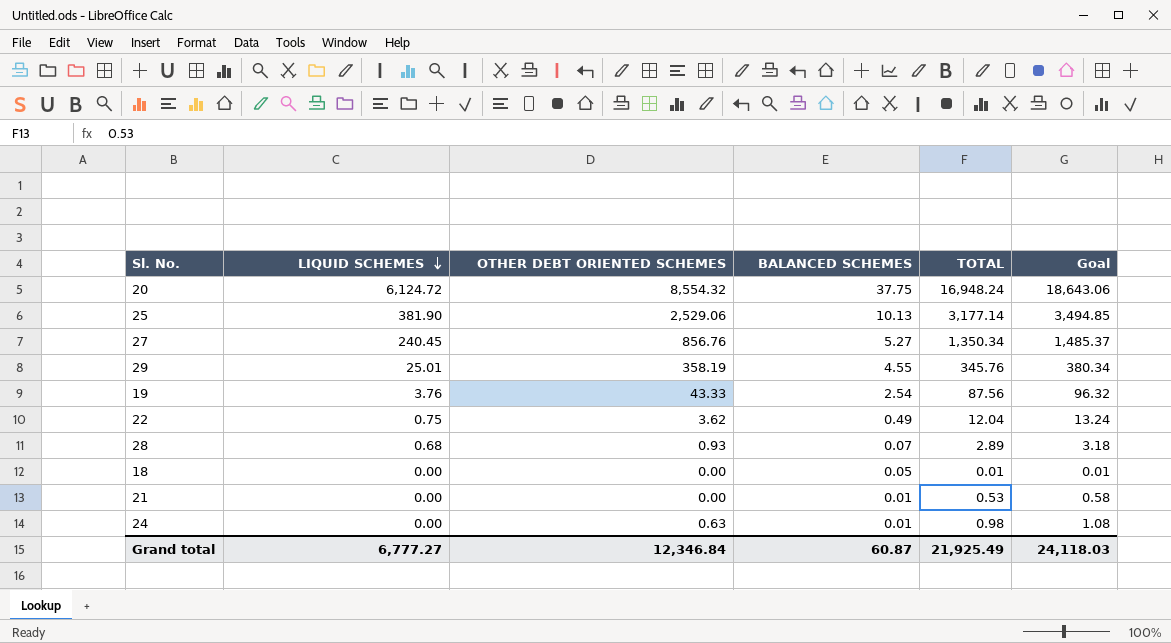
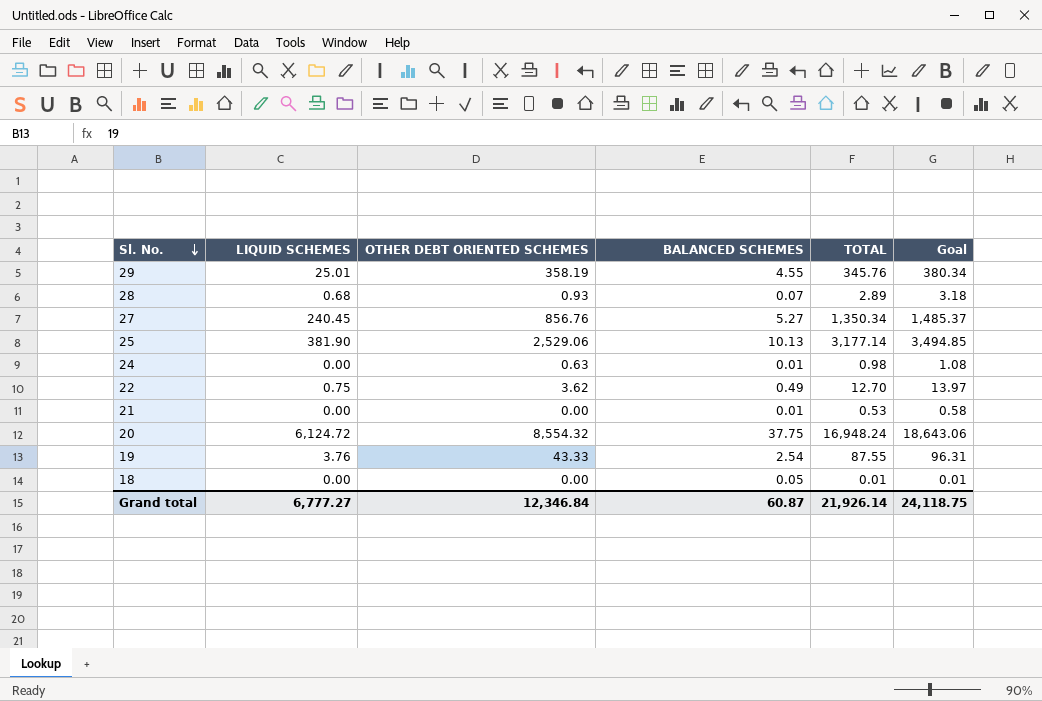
row order: LIQUID SCHEMES descending -> Sl. No. descending
22 | TOTAL: 12.04 -> 12.70
22 | Goal: 13.24 -> 13.97
19 | TOTAL: 87.56 -> 87.55
19 | Goal: 96.32 -> 96.31
Grand total | TOTAL: 21,925.49 -> 21,926.14
Grand total | Goal: 24,118.03 -> 24,118.75

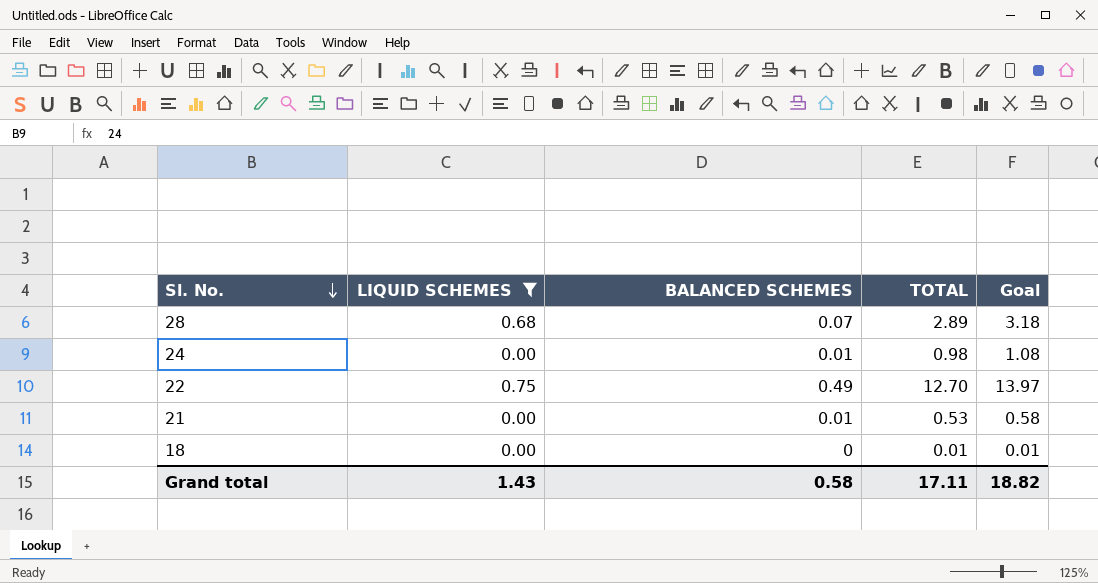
filter: none -> LIQUID SCHEMES <= 0.75
column OTHER DEBT ORIENTED SCHEMES | position: 3 -> none
18 | BALANCED SCHEMES: 0.05 -> 0
Grand total | LIQUID SCHEMES: 6,777.27 -> 1.43
Grand total | BALANCED SCHEMES: 60.87 -> 0.58
Grand total | TOTAL: 21,926.14 -> 17.11
Grand total | Goal: 24,118.75 -> 18.82

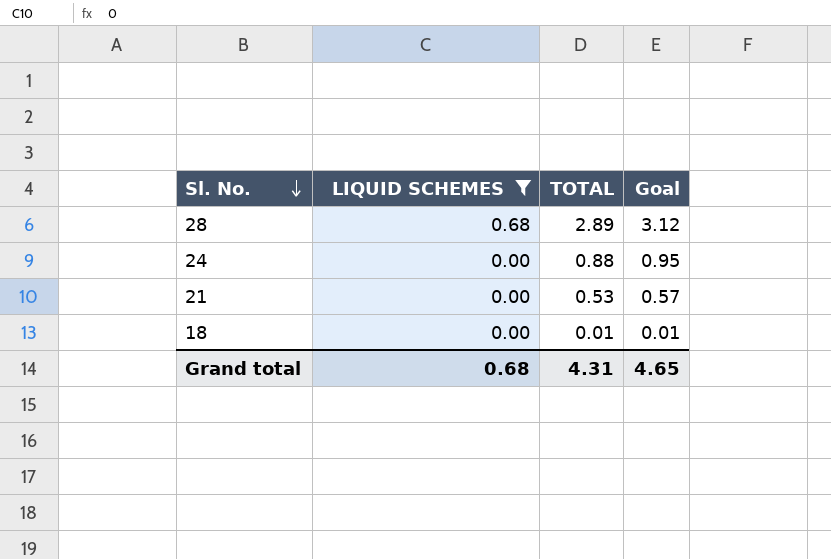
column BALANCED SCHEMES | position: 3 -> none
column Goal | formula: [TOTAL] * 1.1 -> [TOTAL] * 1.08
row 22: 0.75 | 0.49 | 12.70 | 13.97 -> none
24 | TOTAL: 0.98 -> 0.88
Grand total | LIQUID SCHEMES: 1.43 -> 0.68
Grand total | TOTAL: 17.11 -> 4.31
Grand total | Goal: 18.82 -> 4.65

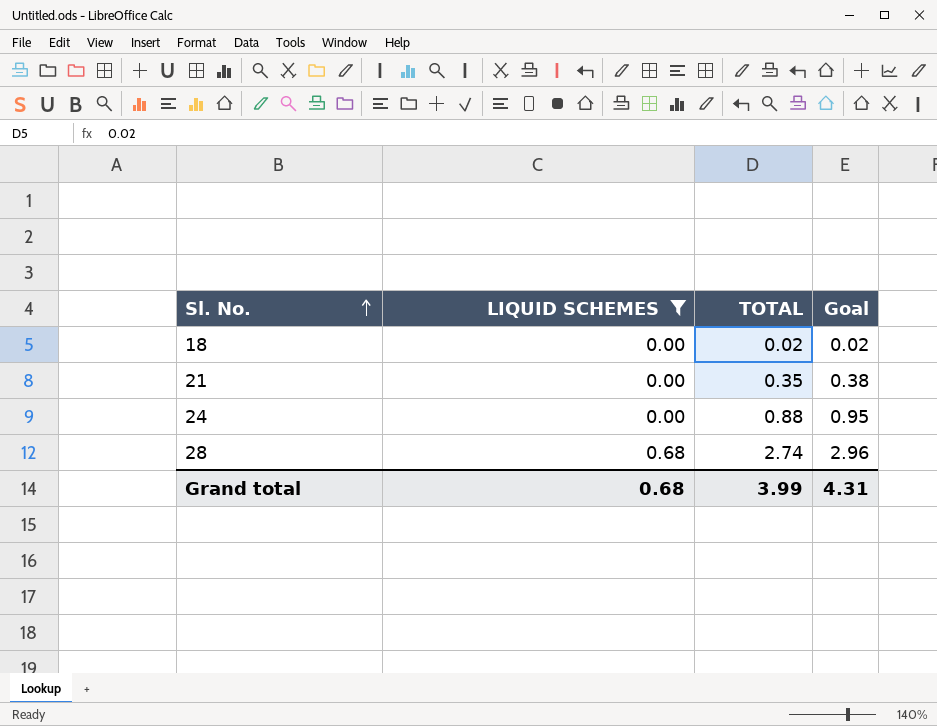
row order: Sl. No. descending -> Sl. No. ascending
18 | TOTAL: 0.01 -> 0.02
18 | Goal: 0.01 -> 0.02
21 | TOTAL: 0.53 -> 0.35
21 | Goal: 0.57 -> 0.38
28 | TOTAL: 2.89 -> 2.74
28 | Goal: 3.12 -> 2.96
Grand total | TOTAL: 4.31 -> 3.99
Grand total | Goal: 4.65 -> 4.31

